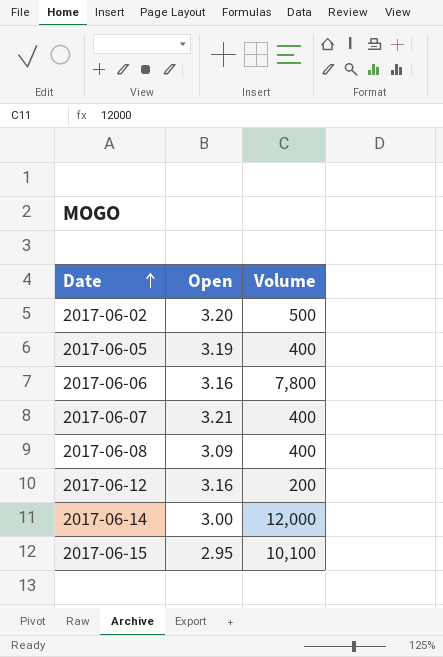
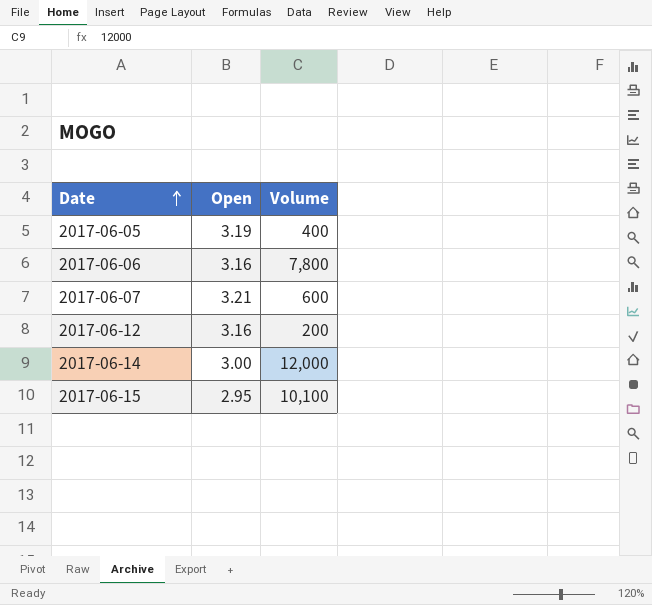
row 2017-06-02: 3.20 | 500 -> none
row 2017-06-08: 3.09 | 400 -> none
2017-06-07 | Volume: 400 -> 600

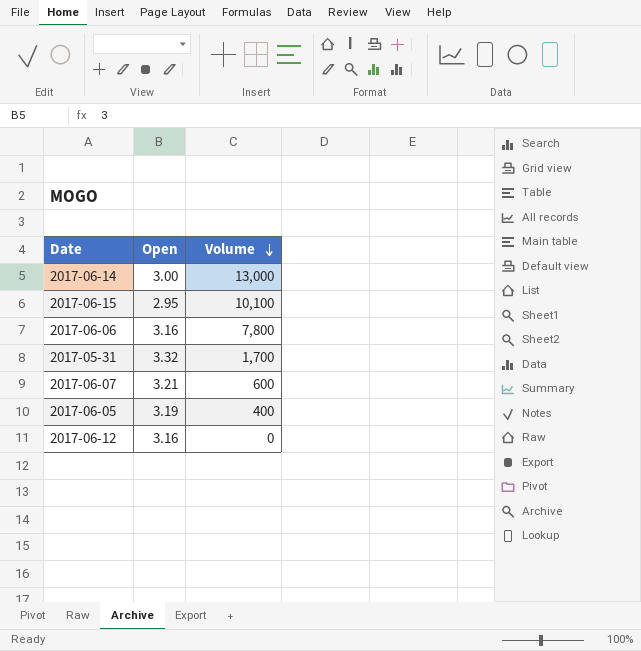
row order: Date ascending -> Volume descending
2017-06-14 | Volume: 12,000 -> 13,000
row 2017-05-31: none -> 3.32 | 1,700
2017-06-12 | Volume: 200 -> 0

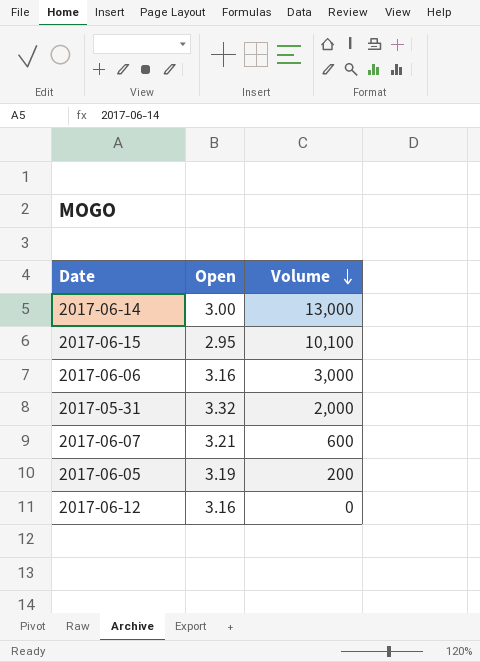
2017-06-06 | Volume: 7,800 -> 3,000
2017-05-31 | Volume: 1,700 -> 2,000
2017-06-05 | Volume: 400 -> 200

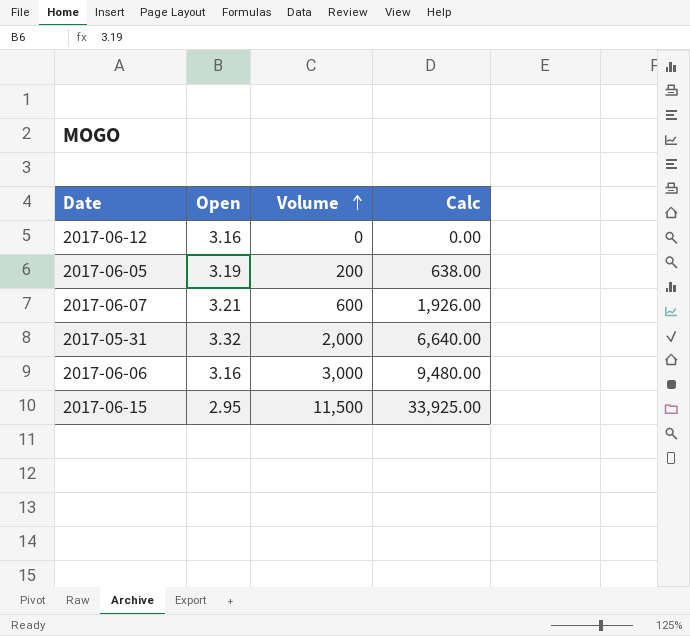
row order: Volume descending -> Volume ascending
column Calc | formula: none -> [Open] * [Volume]
row 2017-06-14: 3.00 | 13,000 -> none
2017-06-15 | Volume: 10,100 -> 11,500

